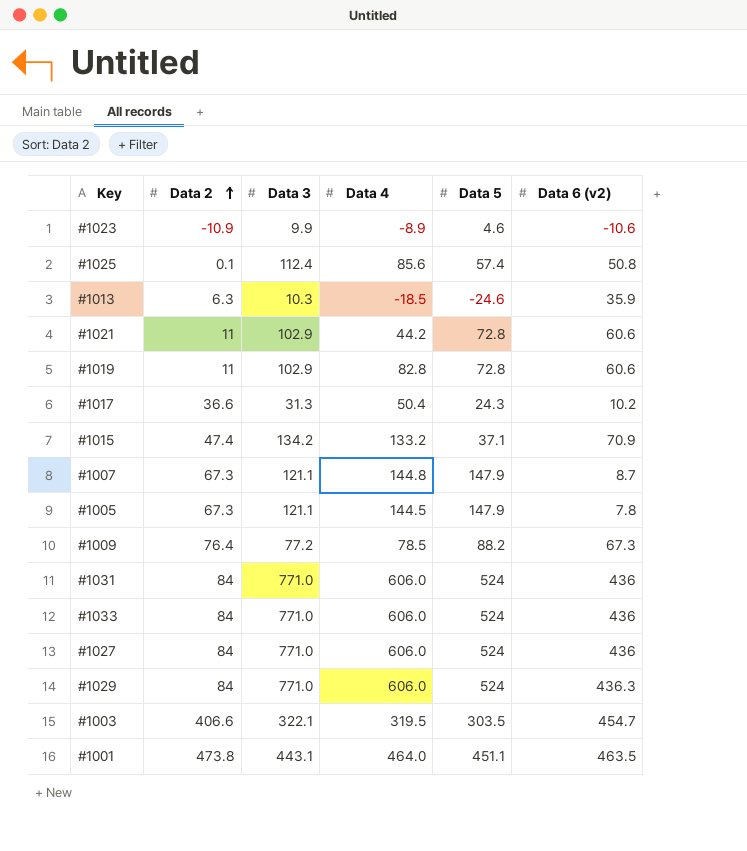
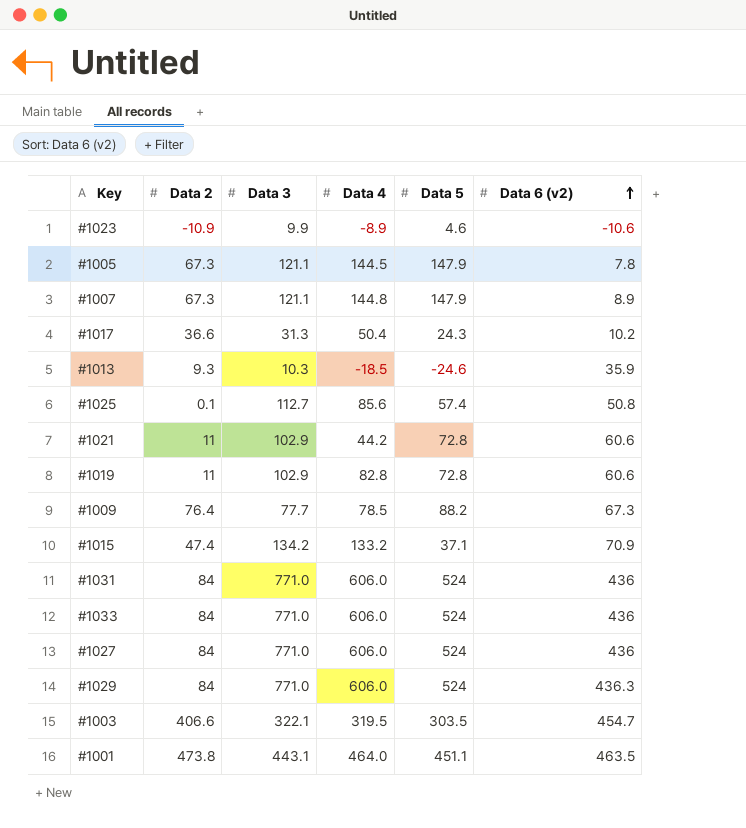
row order: Data 2 ascending -> Data 6 (v2) ascending
#1007 | Data 6 (v2): 8.7 -> 8.9
#1013 | Data 2: 6.3 -> 9.3
#1025 | Data 3: 112.4 -> 112.7
#1009 | Data 3: 77.2 -> 77.7

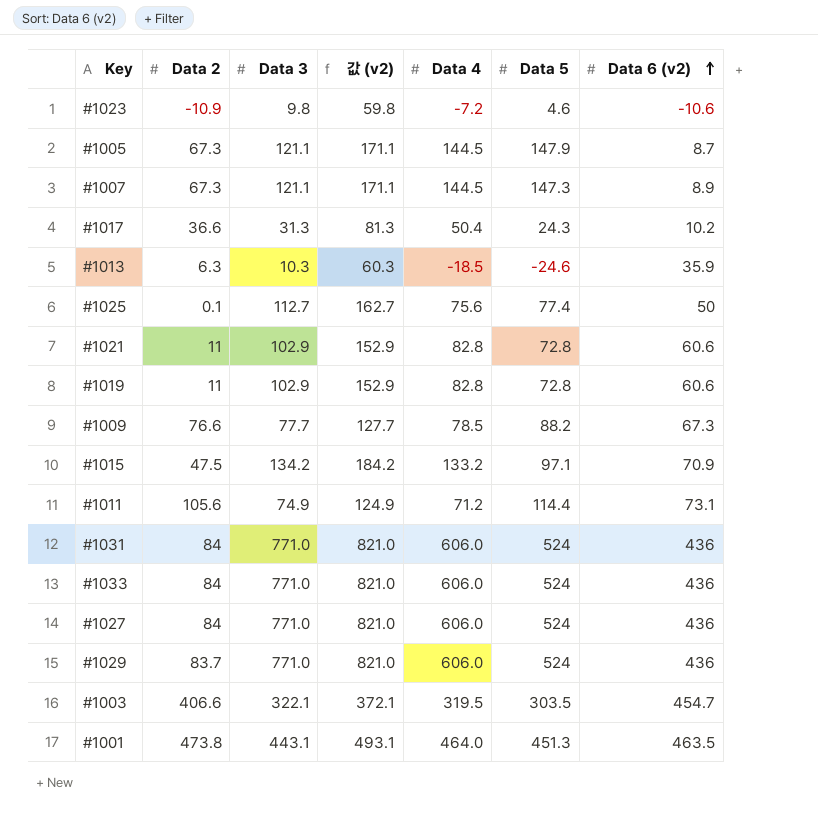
column 값 (v2) | formula: none -> [Data 3] + 50
#1023 | Data 3: 9.9 -> 9.8
#1023 | Data 4: -8.9 -> -7.2
#1005 | Data 6 (v2): 7.8 -> 8.7
#1007 | Data 4: 144.8 -> 144.5
#1007 | Data 5: 147.9 -> 147.3
#1013 | Data 2: 9.3 -> 6.3
#1025 | Data 4: 85.6 -> 75.6
#1025 | Data 5: 57.4 -> 77.4
#1025 | Data 6 (v2): 50.8 -> 50
#1021 | Data 4: 44.2 -> 82.8
#1009 | Data 2: 76.4 -> 76.6
#1015 | Data 2: 47.4 -> 47.5
#1015 | Data 5: 37.1 -> 97.1
row #1011: none -> 105.6 | 74.9 | 124.9 | 71.2 | 114.4 | 73.1
#1029 | Data 2: 84 -> 83.7
#1029 | Data 6 (v2): 436.3 -> 436
#1001 | Data 5: 451.1 -> 451.3

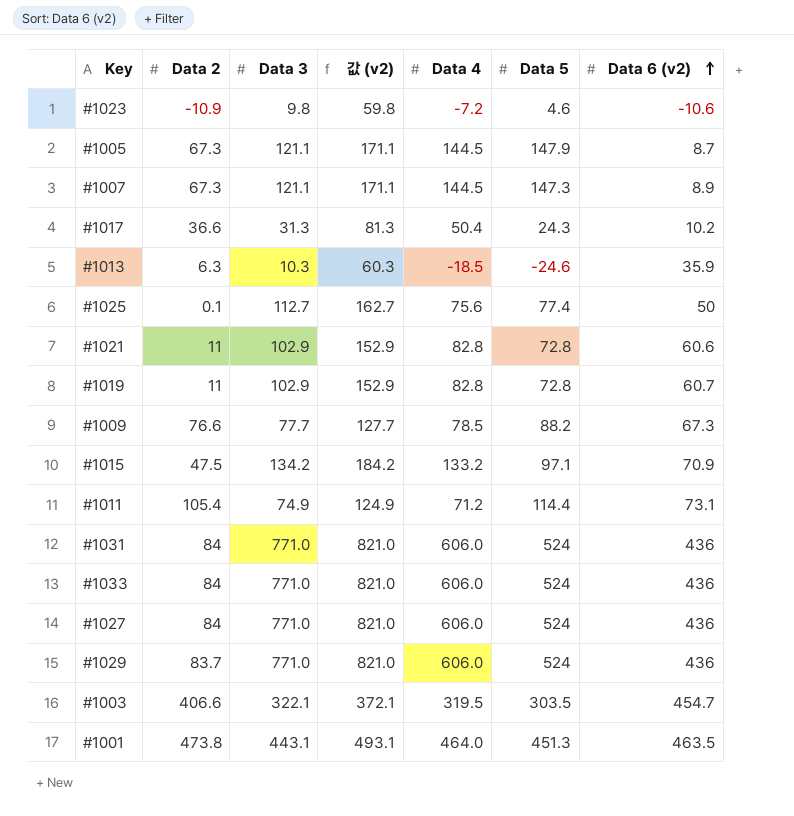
#1019 | Data 6 (v2): 60.6 -> 60.7
#1011 | Data 2: 105.6 -> 105.4

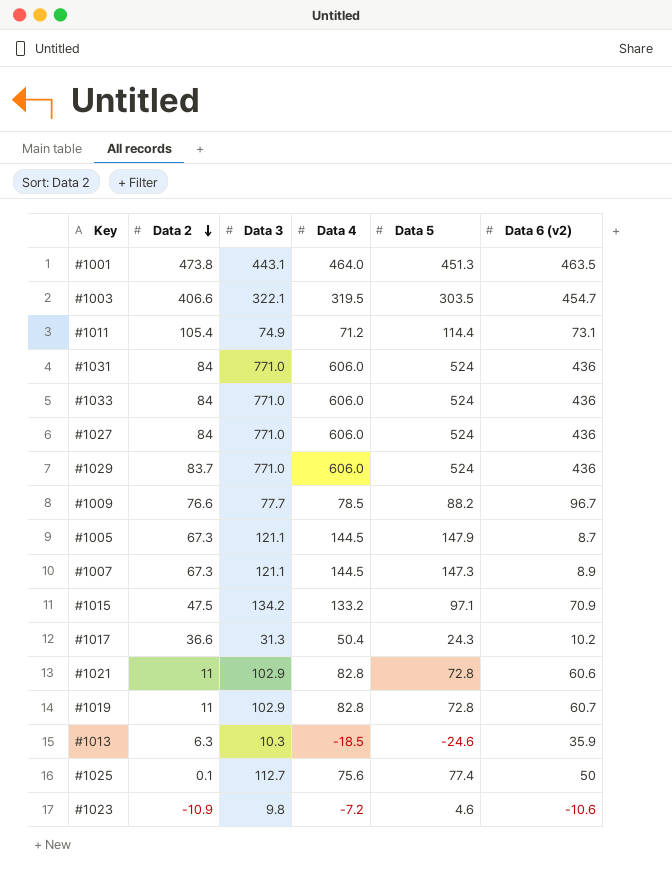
row order: Data 6 (v2) ascending -> Data 2 descending
column 값 (v2) | formula: [Data 3] + 50 -> none
#1009 | Data 6 (v2): 67.3 -> 96.7

